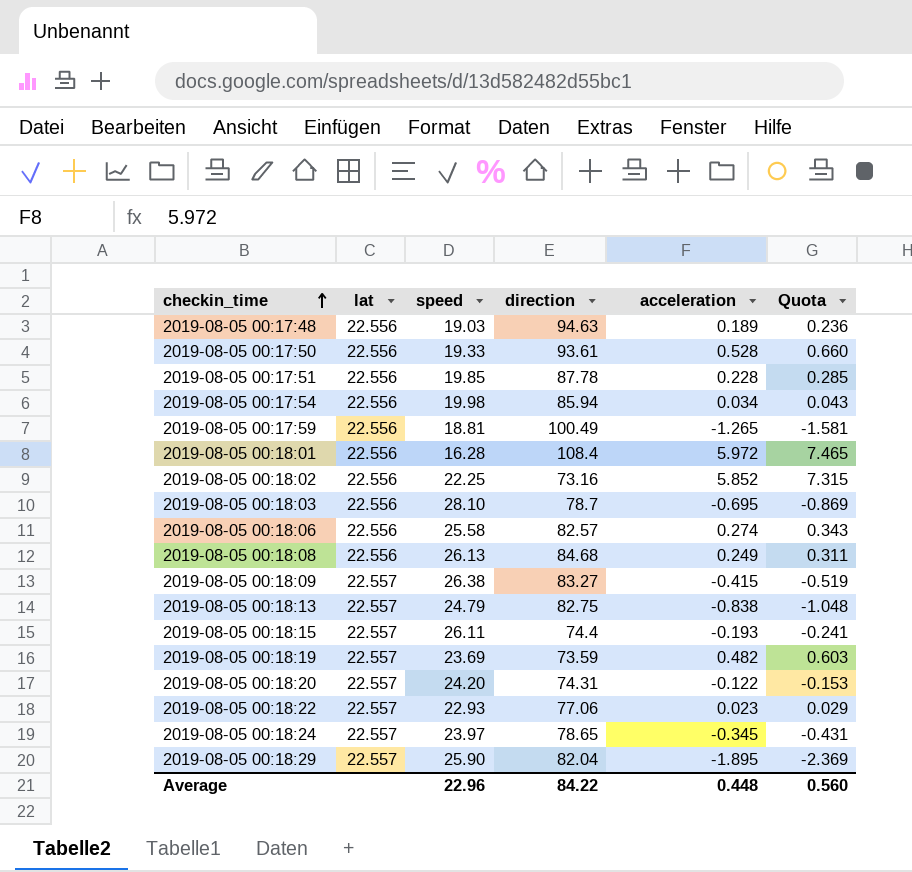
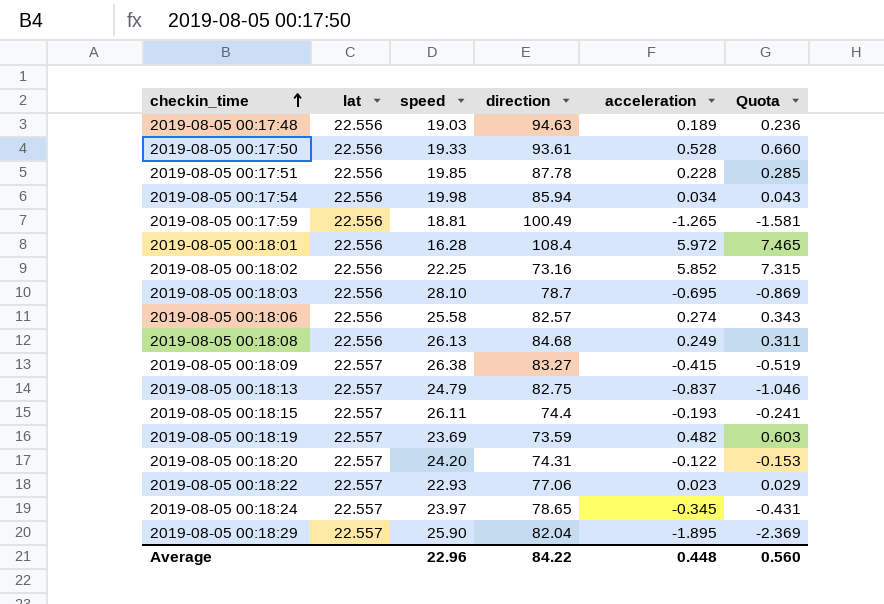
2019-08-05 00:18:13 | acceleration: -0.838 -> -0.837
2019-08-05 00:18:13 | Quota: -1.048 -> -1.046

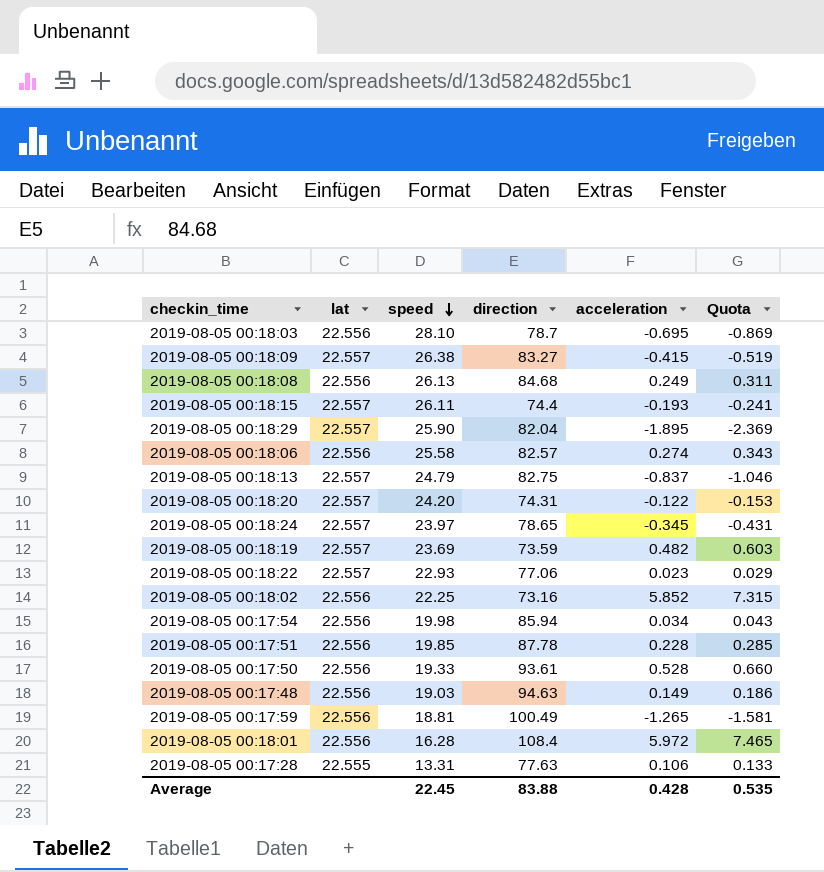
row order: checkin_time ascending -> speed descending
2019-08-05 00:17:48 | acceleration: 0.189 -> 0.149
2019-08-05 00:17:48 | Quota: 0.236 -> 0.186
row 2019-08-05 00:17:28: none -> 22.555 | 13.31 | 77.63 | 0.106 | 0.133
Average | speed: 22.96 -> 22.45
Average | direction: 84.22 -> 83.88
Average | acceleration: 0.448 -> 0.428
Average | Quota: 0.560 -> 0.535

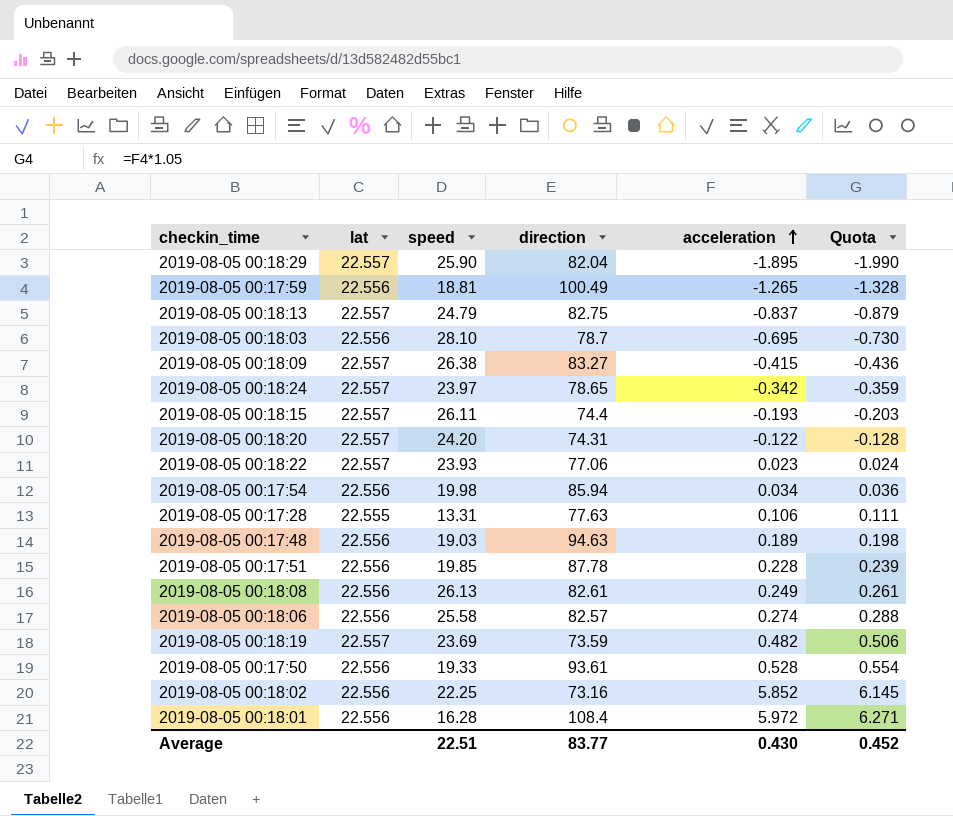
row order: speed descending -> acceleration ascending
column Quota | formula: [acceleration] * 1.25 -> [acceleration] * 1.05
2019-08-05 00:18:24 | acceleration: -0.345 -> -0.342
2019-08-05 00:18:22 | speed: 22.93 -> 23.93
2019-08-05 00:17:48 | acceleration: 0.149 -> 0.189
2019-08-05 00:18:08 | direction: 84.68 -> 82.61
Average | speed: 22.45 -> 22.51
Average | direction: 83.88 -> 83.77
Average | acceleration: 0.428 -> 0.430
Average | Quota: 0.535 -> 0.452

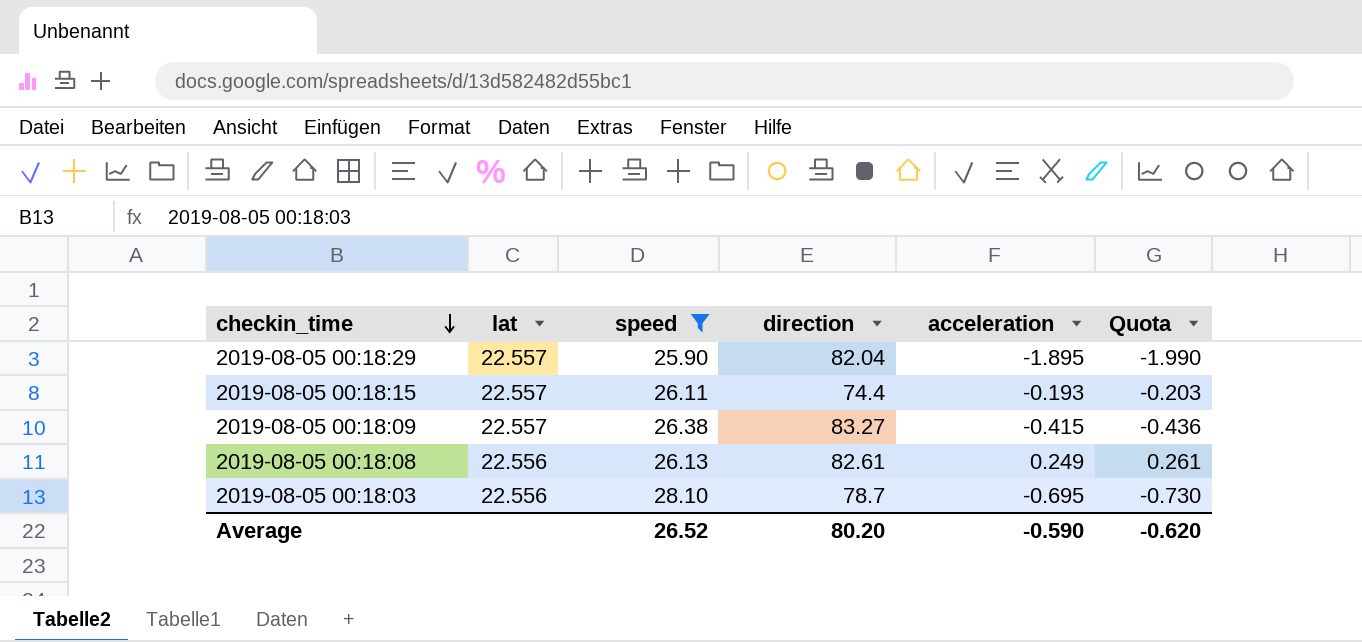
filter: none -> speed >= 25.90
row order: acceleration ascending -> checkin_time descending
Average | speed: 22.51 -> 26.52
Average | direction: 83.77 -> 80.20
Average | acceleration: 0.430 -> -0.590
Average | Quota: 0.452 -> -0.620

